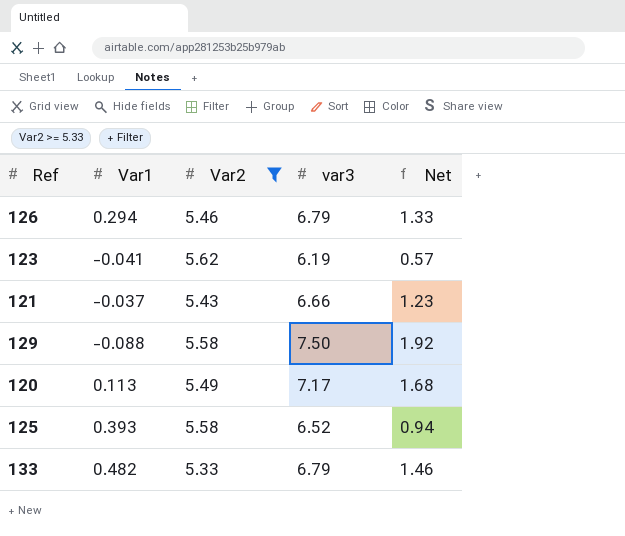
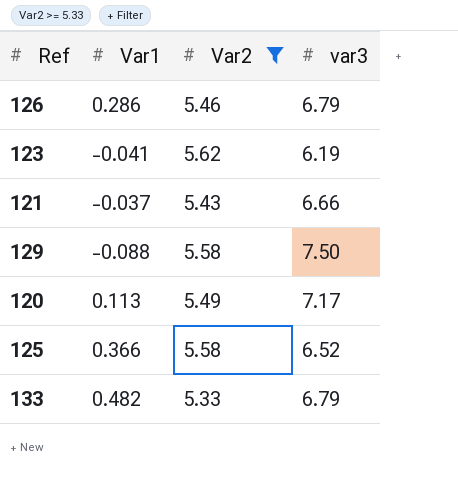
column Net | formula: [var3] - [Var2] -> none
126 | Var1: 0.294 -> 0.286
125 | Var1: 0.393 -> 0.366

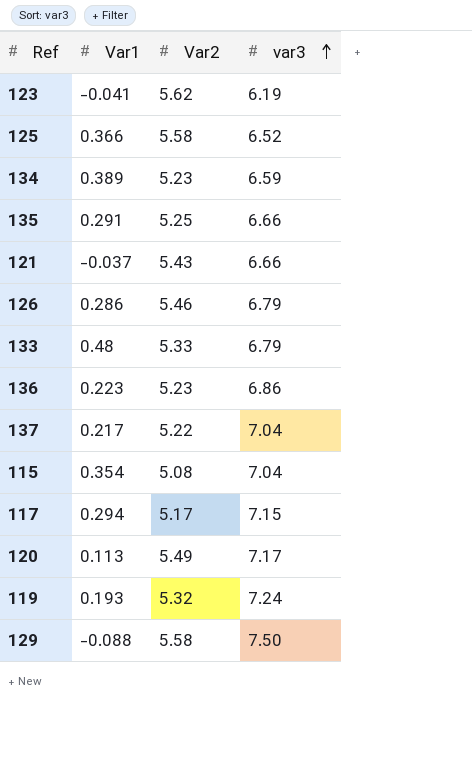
filter: Var2 >= 5.33 -> none
row order: none -> var3 ascending
133 | Var1: 0.482 -> 0.48

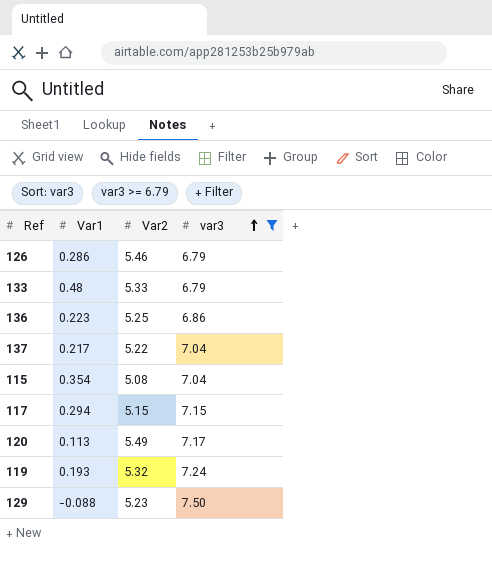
filter: none -> var3 >= 6.79
136 | Var2: 5.23 -> 5.25
117 | Var2: 5.17 -> 5.15
129 | Var2: 5.58 -> 5.23

